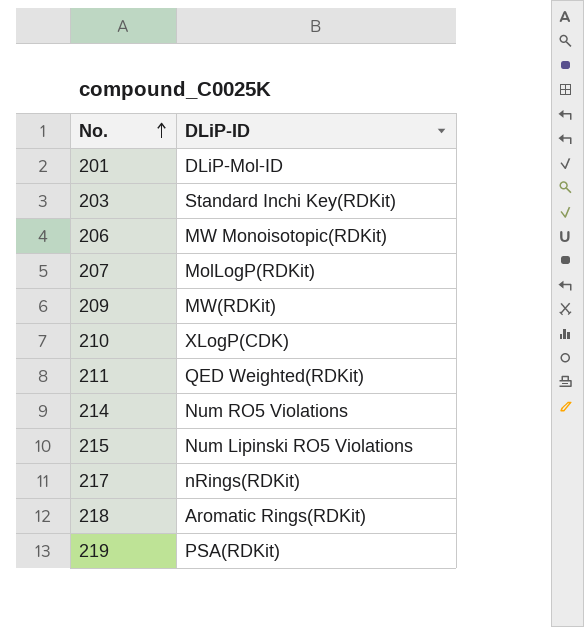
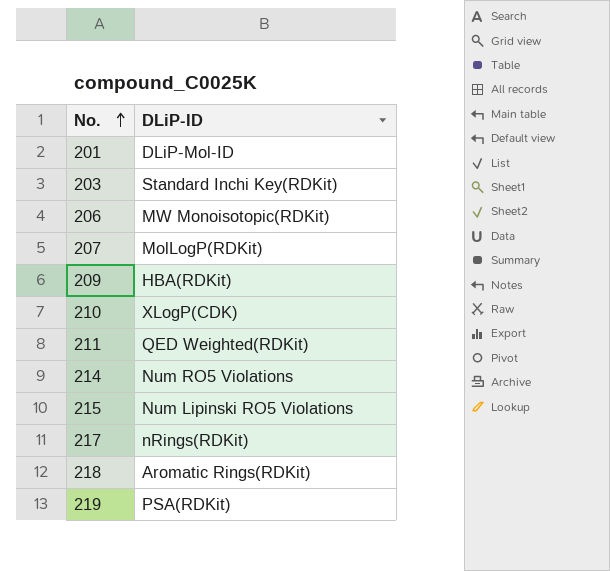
209 | DLiP-ID: MW(RDKit) -> HBA(RDKit)

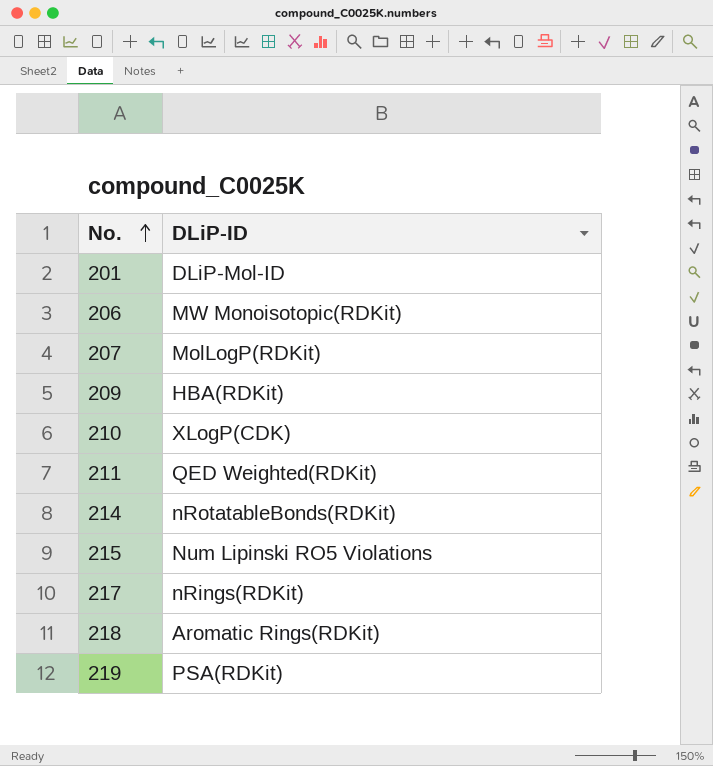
row 203: Standard Inchi Key(RDKit) -> none
214 | DLiP-ID: Num RO5 Violations -> nRotatableBonds(RDKit)

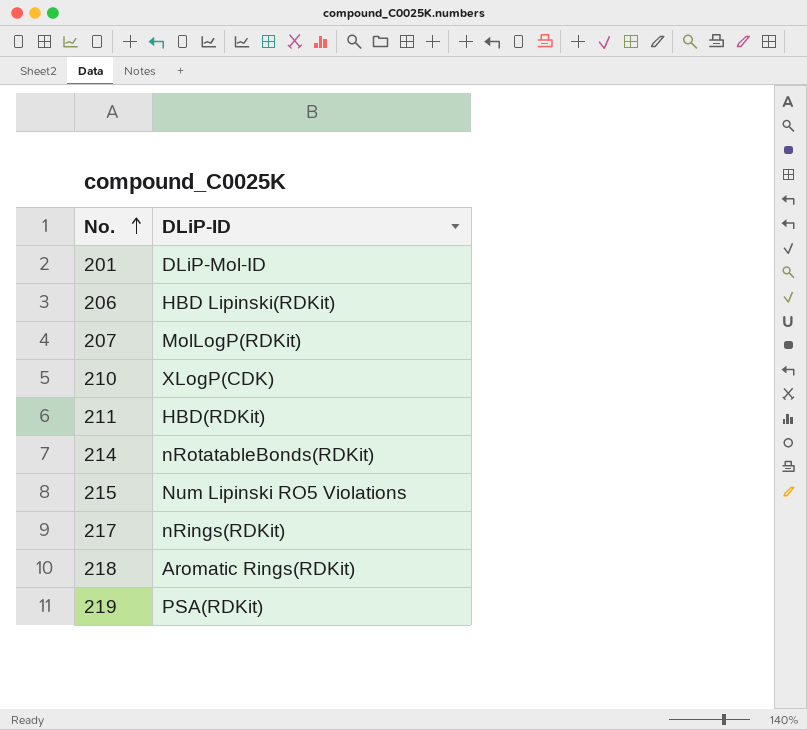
row 209: HBA(RDKit) -> none
206 | DLiP-ID: MW Monoisotopic(RDKit) -> HBD Lipinski(RDKit)
211 | DLiP-ID: QED Weighted(RDKit) -> HBD(RDKit)

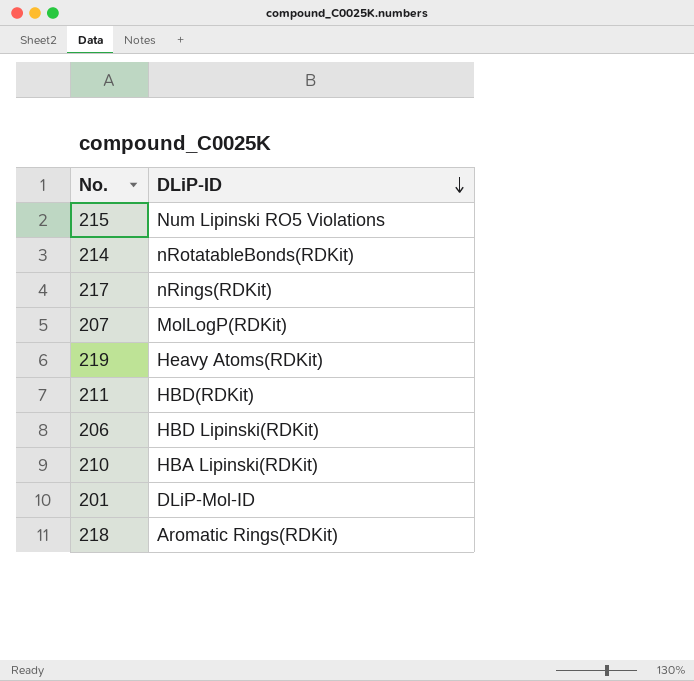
row order: No. ascending -> DLiP-ID descending
219 | DLiP-ID: PSA(RDKit) -> Heavy Atoms(RDKit)
210 | DLiP-ID: XLogP(CDK) -> HBA Lipinski(RDKit)

